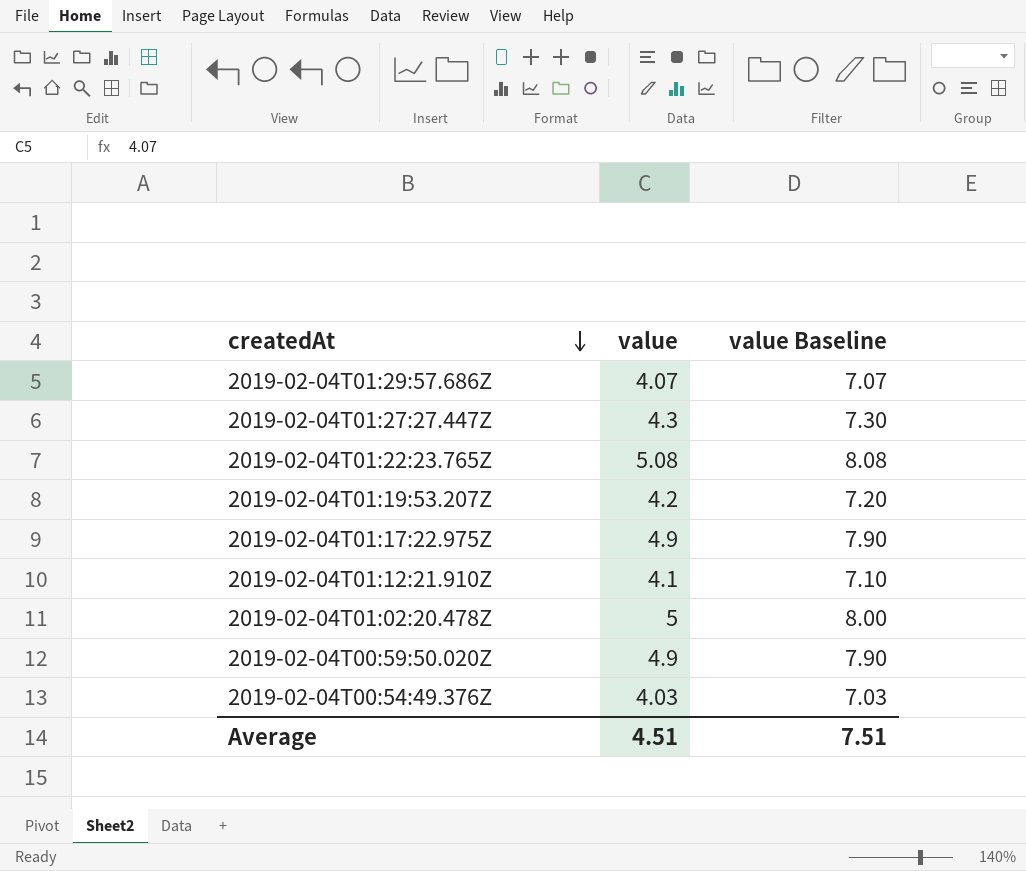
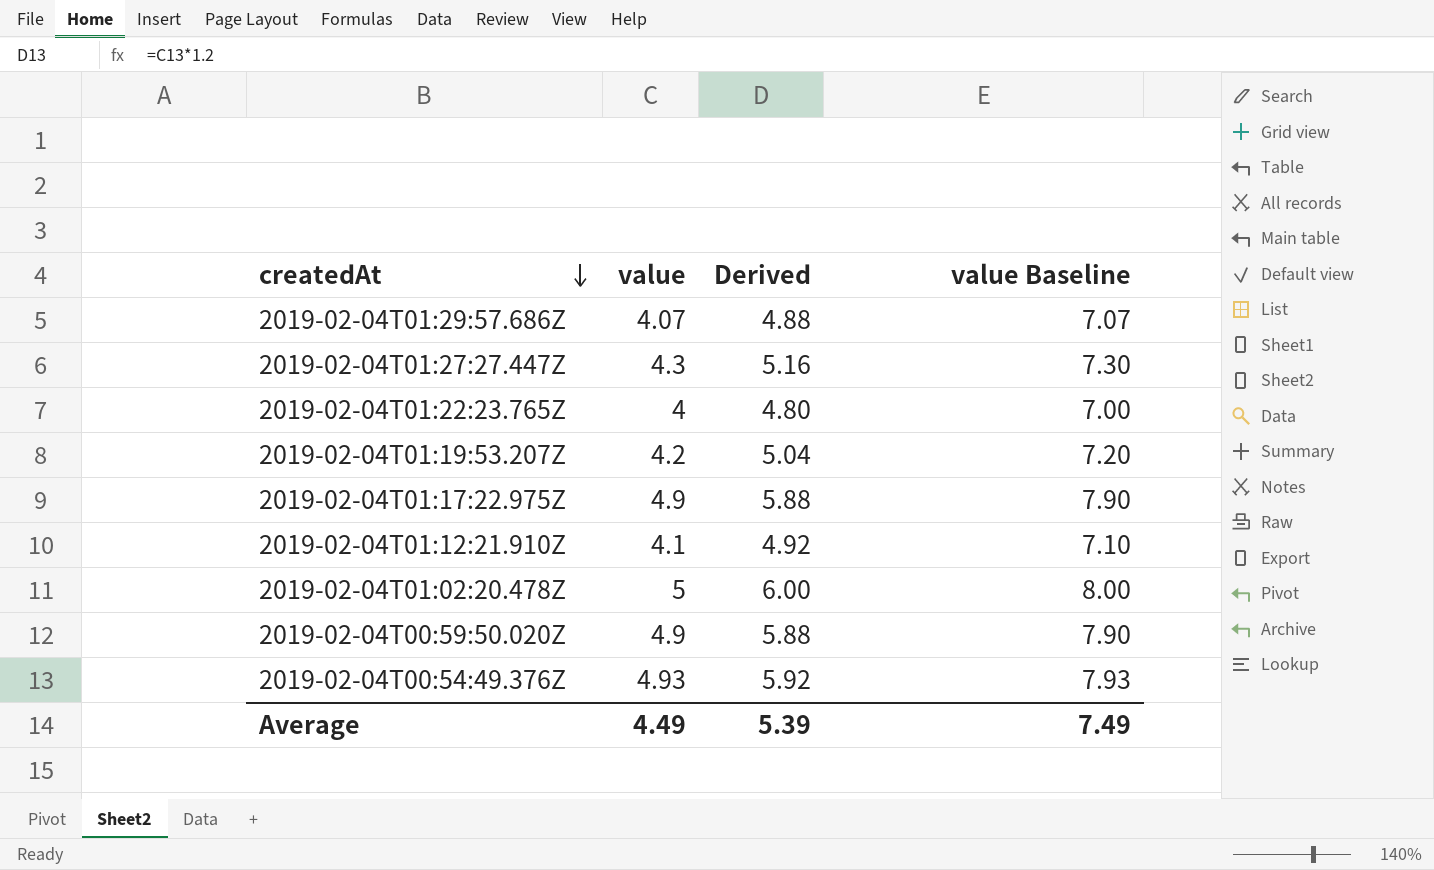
column Derived | formula: none -> [value] * 1.2
2019-02-04T01:22:23.765Z | value: 5.08 -> 4
2019-02-04T01:22:23.765Z | value Baseline: 8.08 -> 7.00
2019-02-04T00:54:49.376Z | value: 4.03 -> 4.93
2019-02-04T00:54:49.376Z | value Baseline: 7.03 -> 7.93
Average | value: 4.51 -> 4.49
Average | value Baseline: 7.51 -> 7.49

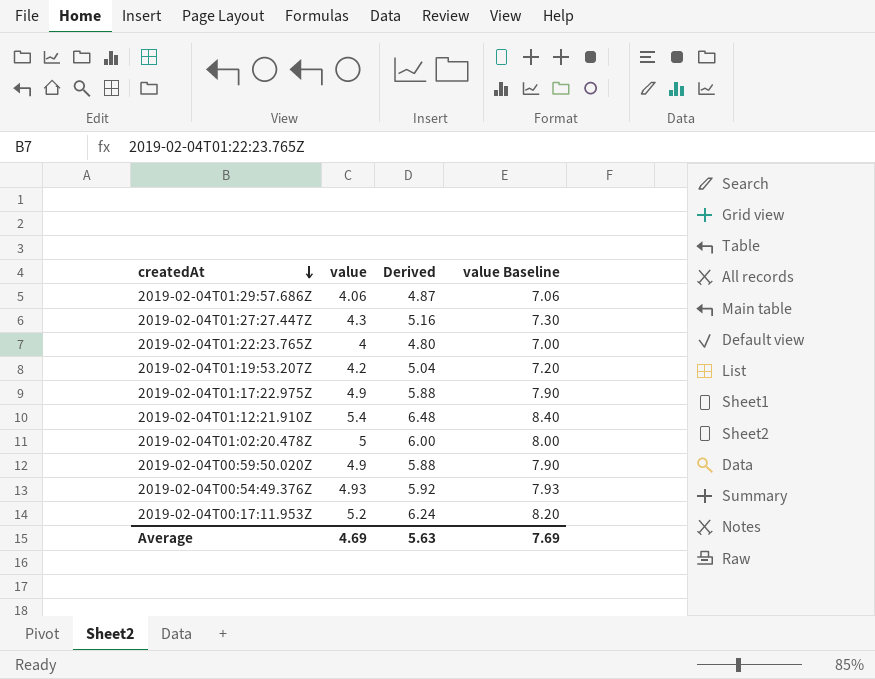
2019-02-04T01:29:57.686Z | value: 4.07 -> 4.06
2019-02-04T01:29:57.686Z | Derived: 4.88 -> 4.87
2019-02-04T01:29:57.686Z | value Baseline: 7.07 -> 7.06
2019-02-04T01:12:21.910Z | value: 4.1 -> 5.4
2019-02-04T01:12:21.910Z | Derived: 4.92 -> 6.48
2019-02-04T01:12:21.910Z | value Baseline: 7.10 -> 8.40
row 2019-02-04T00:17:11.953Z: none -> 5.2 | 6.24 | 8.20
Average | value: 4.49 -> 4.69
Average | Derived: 5.39 -> 5.63
Average | value Baseline: 7.49 -> 7.69

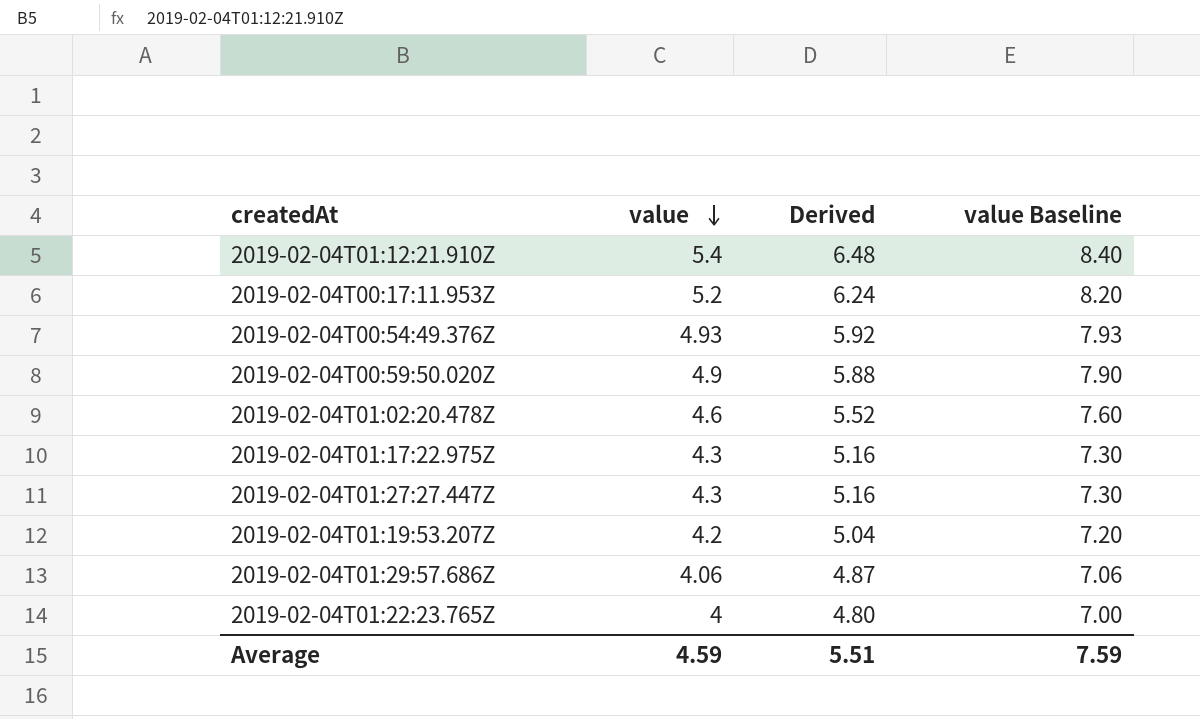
row order: createdAt descending -> value descending
2019-02-04T01:02:20.478Z | value: 5 -> 4.6
2019-02-04T01:02:20.478Z | Derived: 6.00 -> 5.52
2019-02-04T01:02:20.478Z | value Baseline: 8.00 -> 7.60
2019-02-04T01:17:22.975Z | value: 4.9 -> 4.3
2019-02-04T01:17:22.975Z | Derived: 5.88 -> 5.16
2019-02-04T01:17:22.975Z | value Baseline: 7.90 -> 7.30
Average | value: 4.69 -> 4.59
Average | Derived: 5.63 -> 5.51
Average | value Baseline: 7.69 -> 7.59

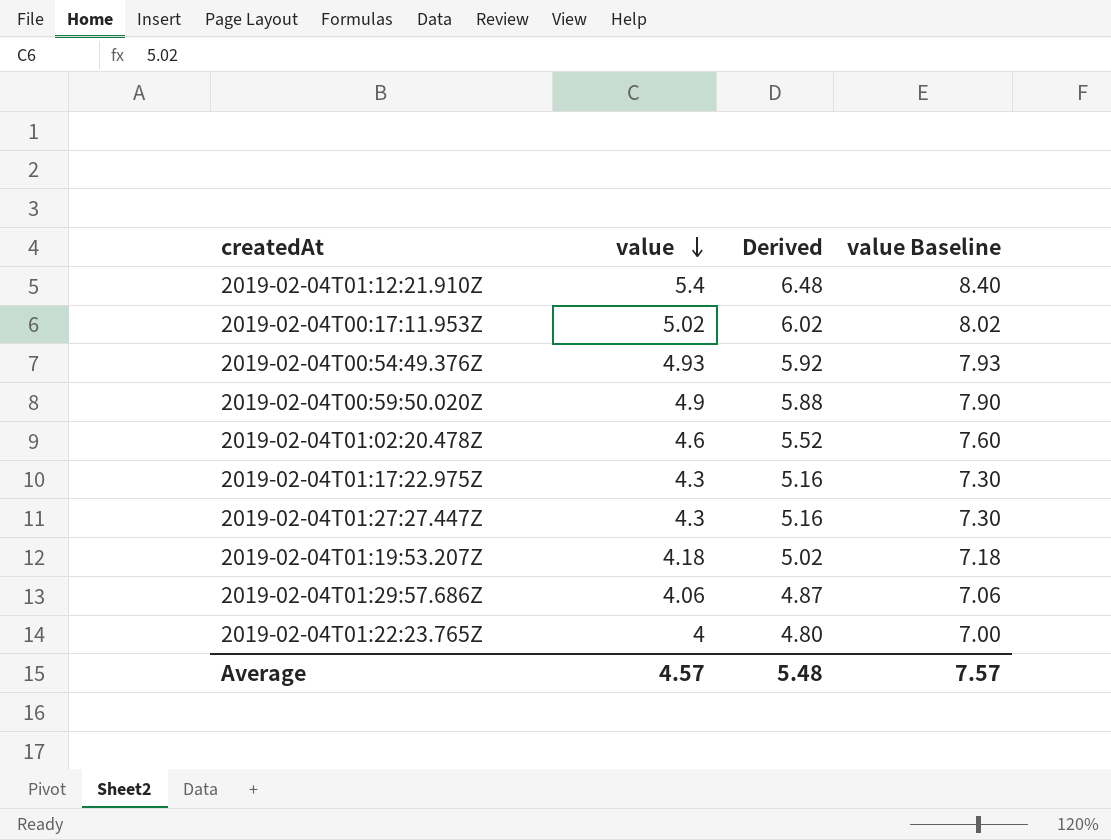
2019-02-04T00:17:11.953Z | value: 5.2 -> 5.02
2019-02-04T00:17:11.953Z | Derived: 6.24 -> 6.02
2019-02-04T00:17:11.953Z | value Baseline: 8.20 -> 8.02
2019-02-04T01:19:53.207Z | value: 4.2 -> 4.18
2019-02-04T01:19:53.207Z | Derived: 5.04 -> 5.02
2019-02-04T01:19:53.207Z | value Baseline: 7.20 -> 7.18
Average | value: 4.59 -> 4.57
Average | Derived: 5.51 -> 5.48
Average | value Baseline: 7.59 -> 7.57

